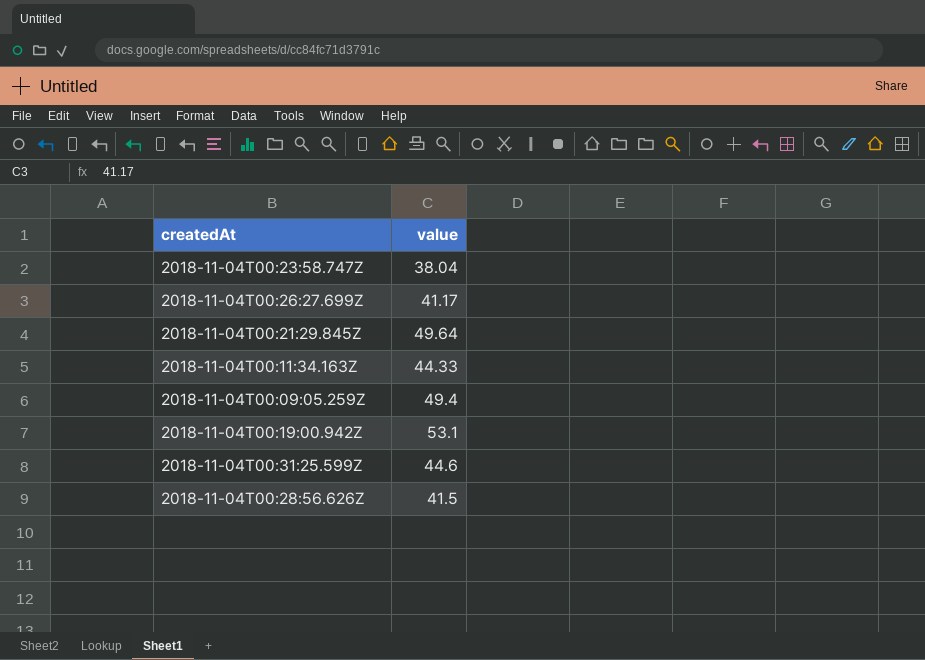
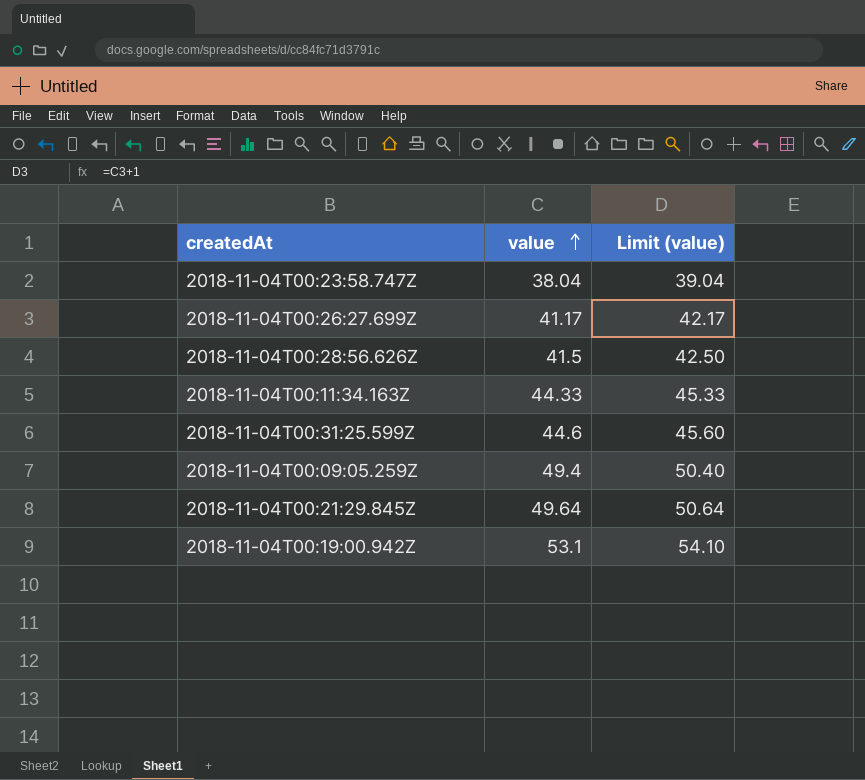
row order: none -> value ascending
column Limit (value) | formula: none -> [value] + 1

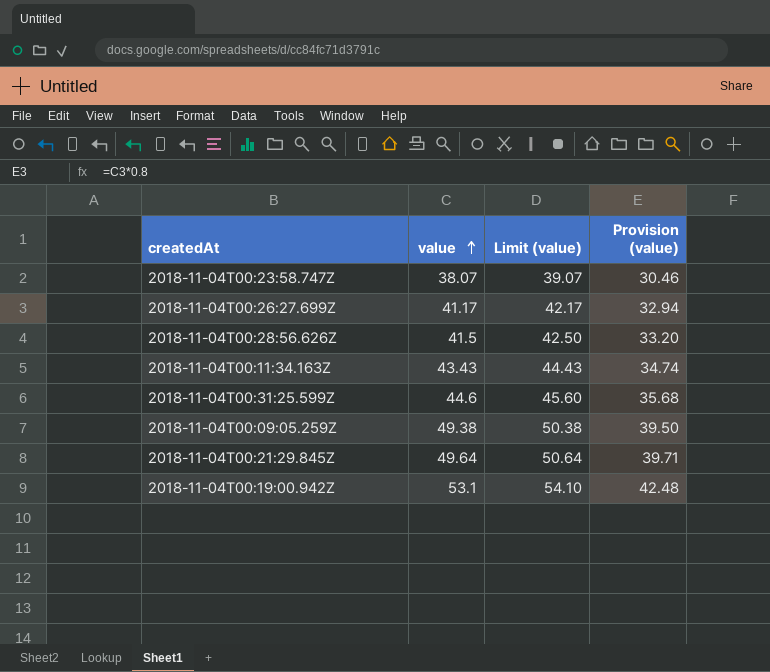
column Provision (value) | formula: none -> [value] * 0.8
2018-11-04T00:23:58.747Z | value: 38.04 -> 38.07
2018-11-04T00:23:58.747Z | Limit (value): 39.04 -> 39.07
2018-11-04T00:11:34.163Z | value: 44.33 -> 43.43
2018-11-04T00:11:34.163Z | Limit (value): 45.33 -> 44.43
2018-11-04T00:09:05.259Z | value: 49.4 -> 49.38
2018-11-04T00:09:05.259Z | Limit (value): 50.40 -> 50.38

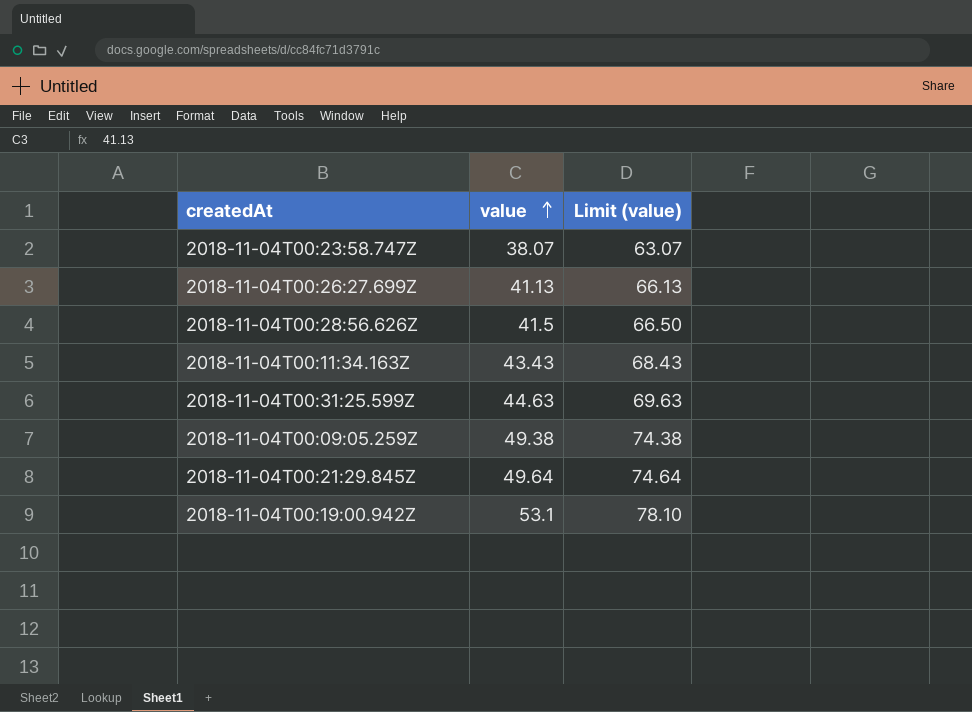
column Provision (value) | formula: [value] * 0.8 -> none
column Limit (value) | formula: [value] + 1 -> [value] + 25
2018-11-04T00:26:27.699Z | value: 41.17 -> 41.13
2018-11-04T00:31:25.599Z | value: 44.6 -> 44.63

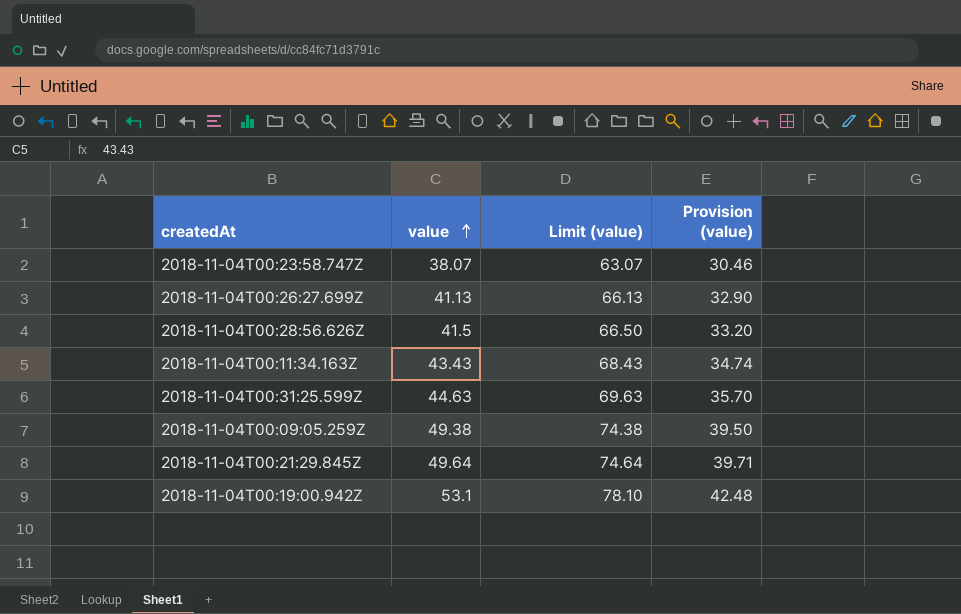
column Provision (value) | formula: none -> [value] * 0.8

